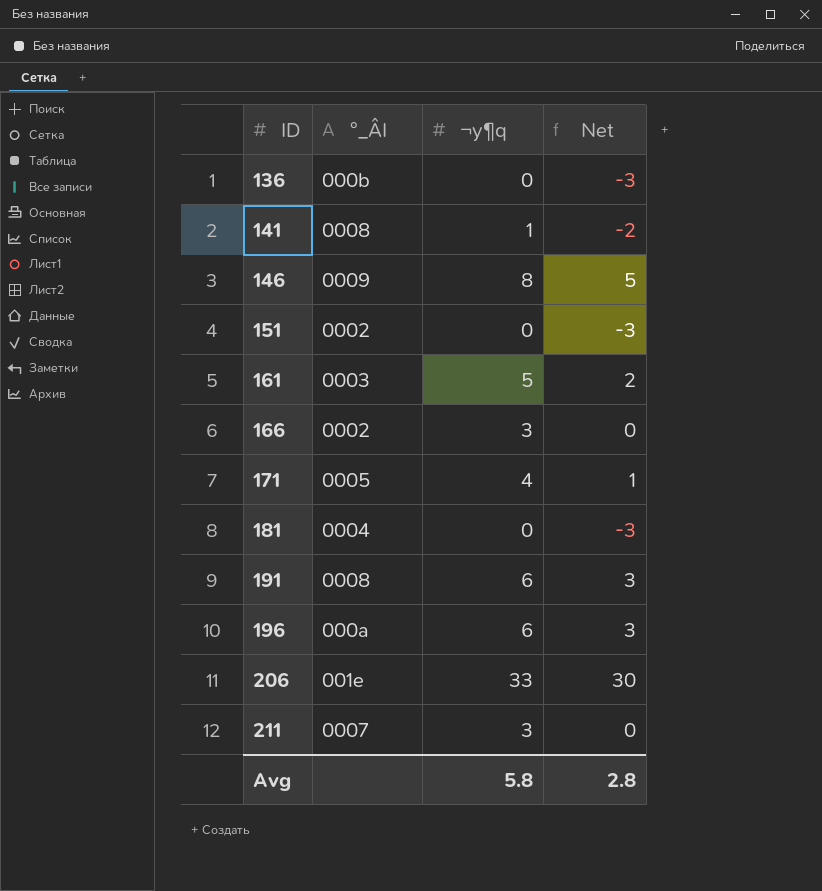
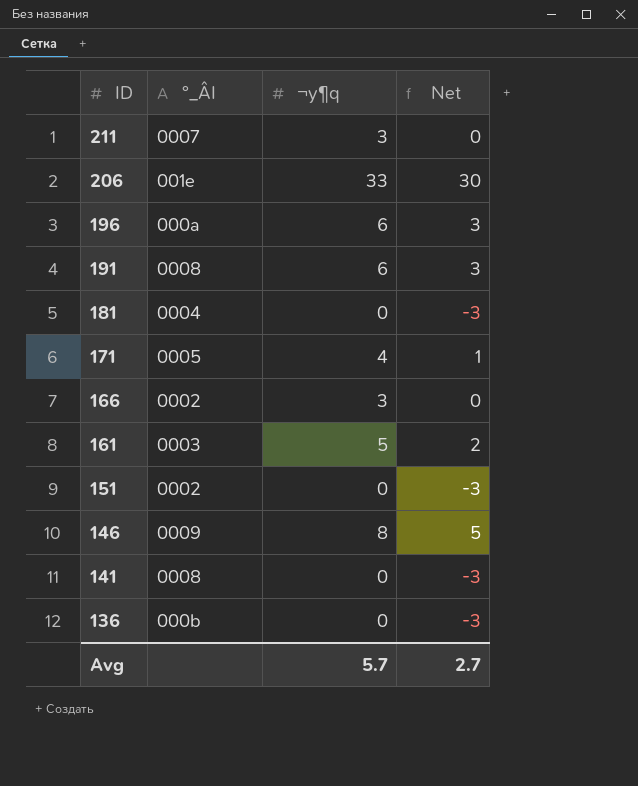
row order: ID ascending -> ID descending
141 | ¬y¶q: 1 -> 0
141 | Net: -2 -> -3
Avg | ¬y¶q: 5.8 -> 5.7
Avg | Net: 2.8 -> 2.7

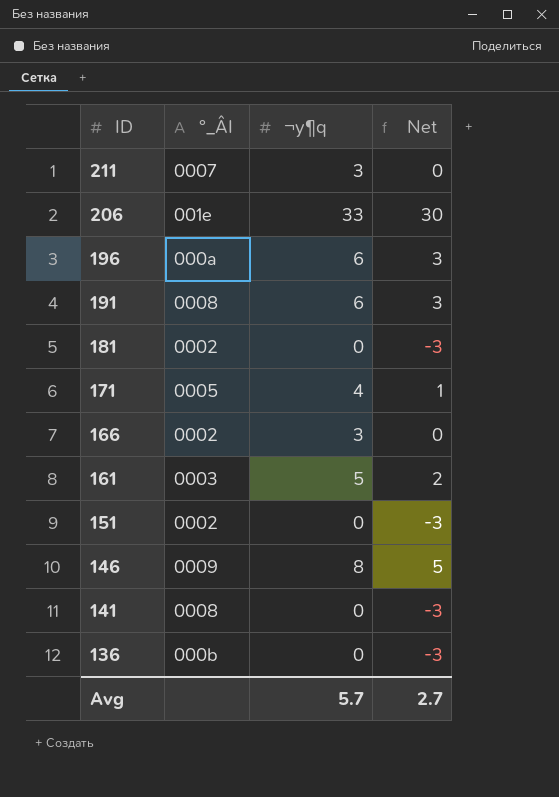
181 | °_ÂI: 0004 -> 0002

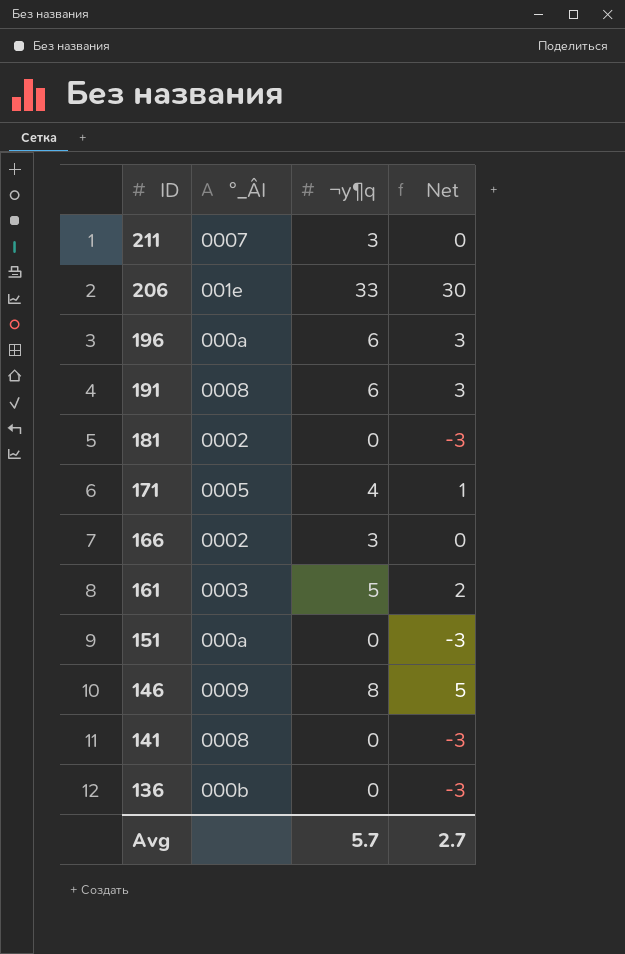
151 | °_ÂI: 0002 -> 000a

